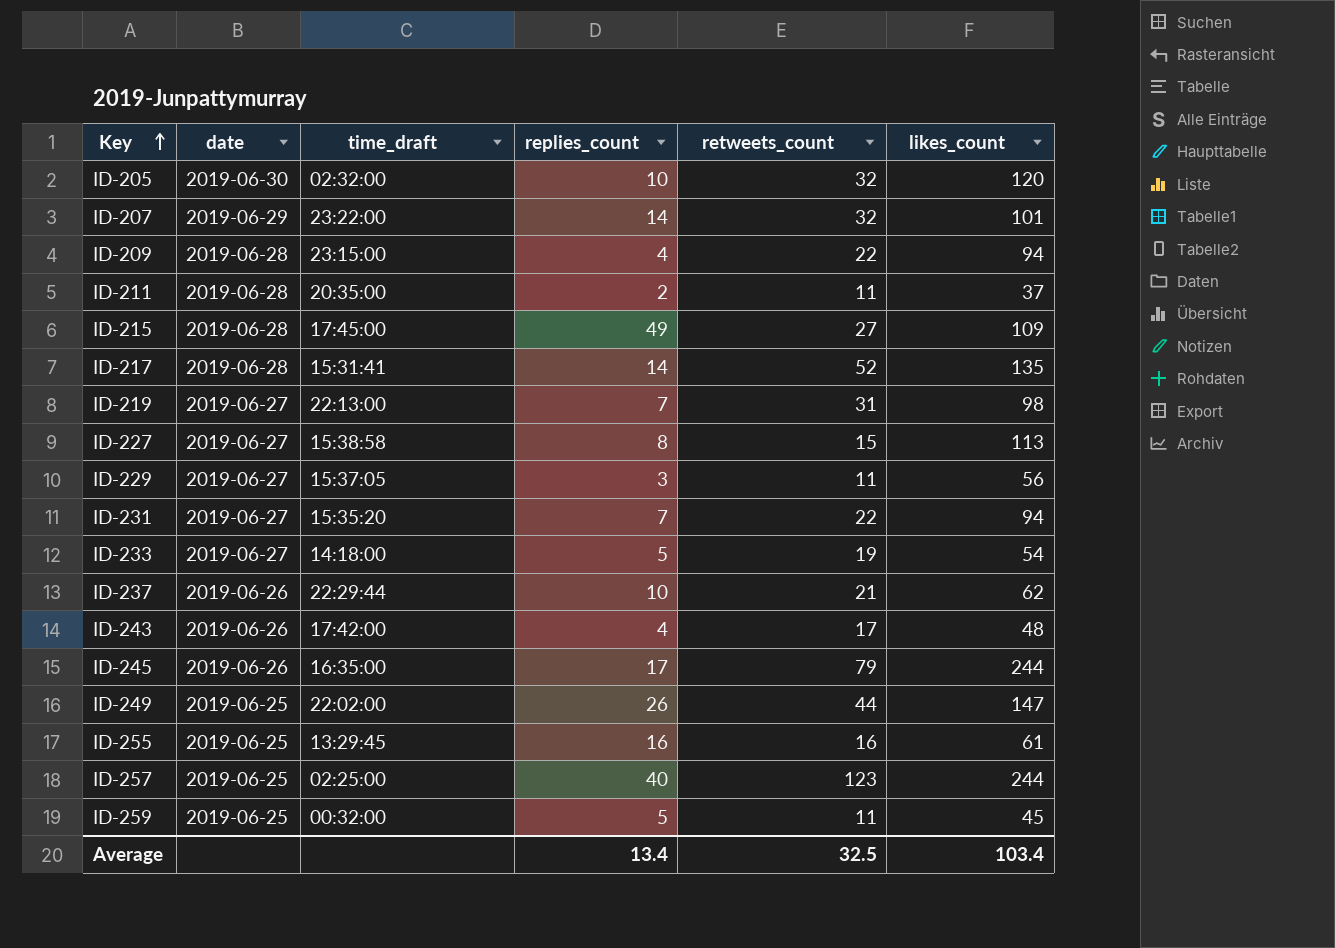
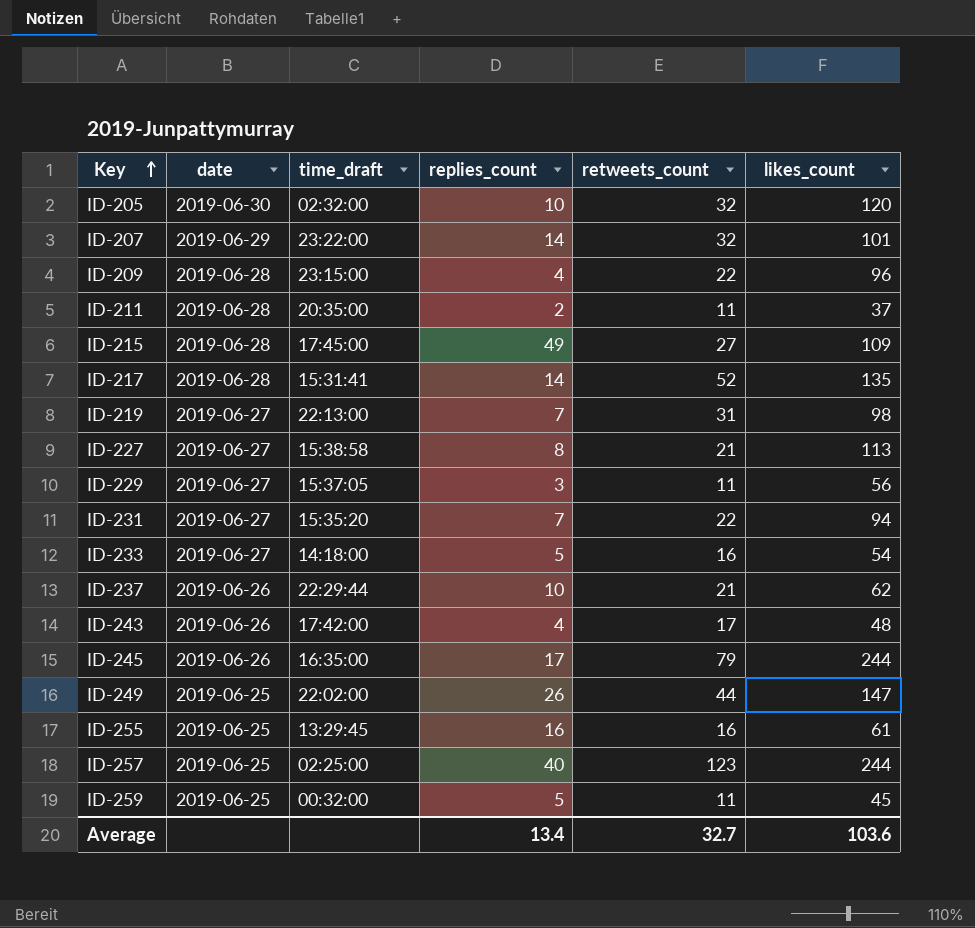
ID-209 | likes_count: 94 -> 96
ID-227 | retweets_count: 15 -> 21
ID-233 | retweets_count: 19 -> 16
Average | retweets_count: 32.5 -> 32.7
Average | likes_count: 103.4 -> 103.6

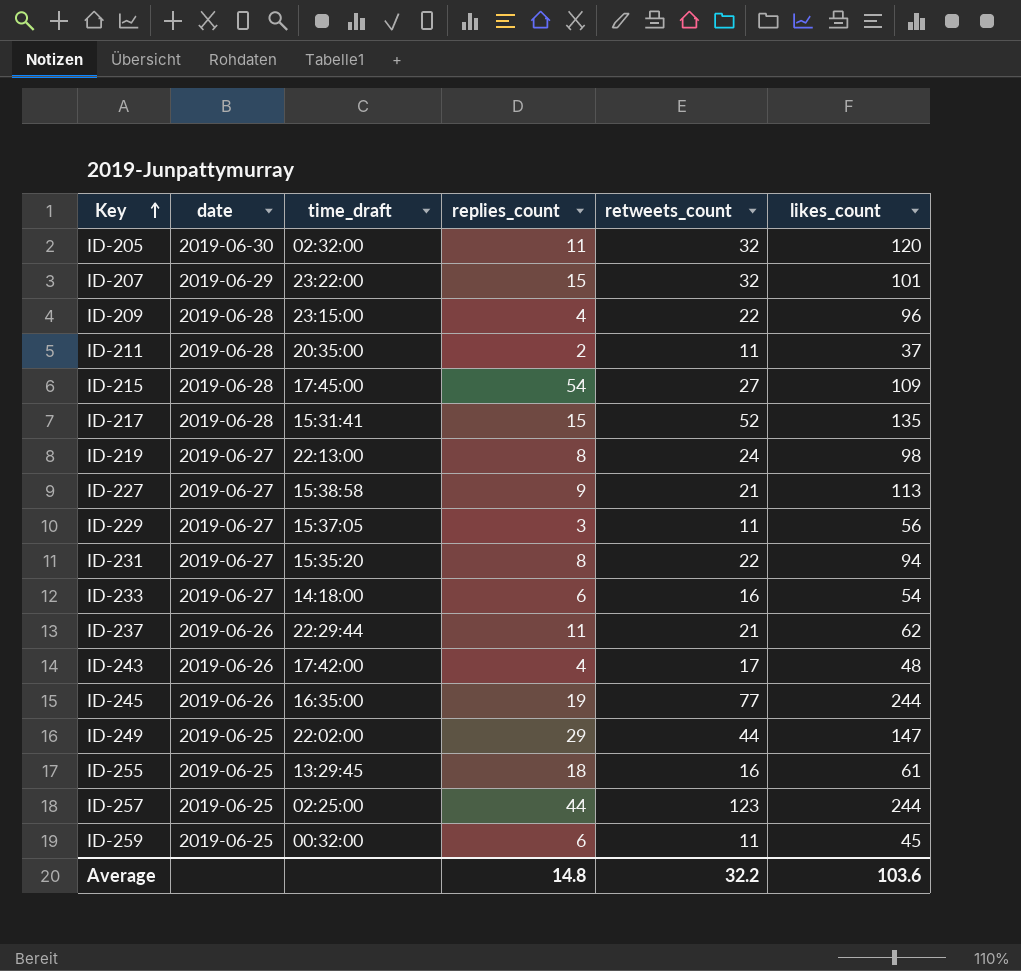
ID-205 | replies_count: 10 -> 11
ID-207 | replies_count: 14 -> 15
ID-215 | replies_count: 49 -> 54
ID-217 | replies_count: 14 -> 15
ID-219 | replies_count: 7 -> 8
ID-219 | retweets_count: 31 -> 24
ID-227 | replies_count: 8 -> 9
ID-231 | replies_count: 7 -> 8
ID-233 | replies_count: 5 -> 6
ID-237 | replies_count: 10 -> 11
ID-245 | replies_count: 17 -> 19
ID-245 | retweets_count: 79 -> 77
ID-249 | replies_count: 26 -> 29
ID-255 | replies_count: 16 -> 18
ID-257 | replies_count: 40 -> 44
ID-259 | replies_count: 5 -> 6
Average | replies_count: 13.4 -> 14.8
Average | retweets_count: 32.7 -> 32.2

